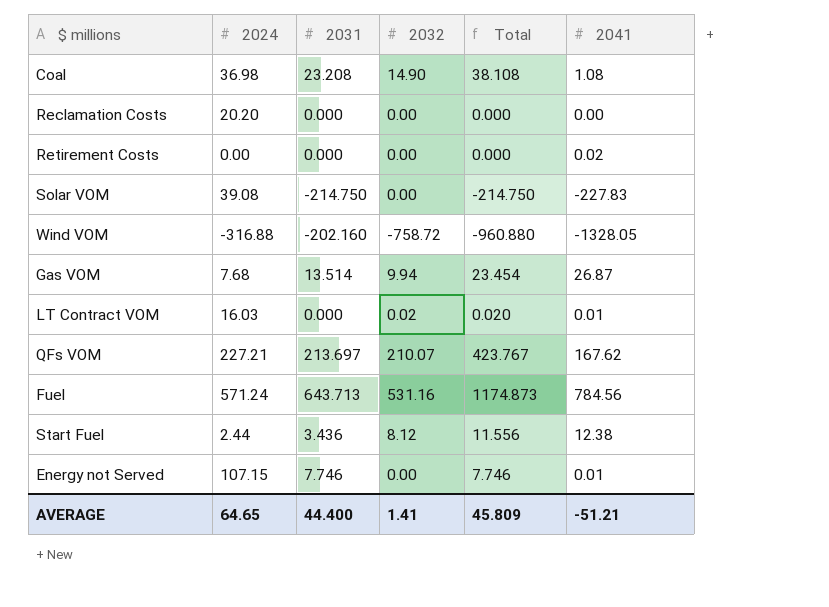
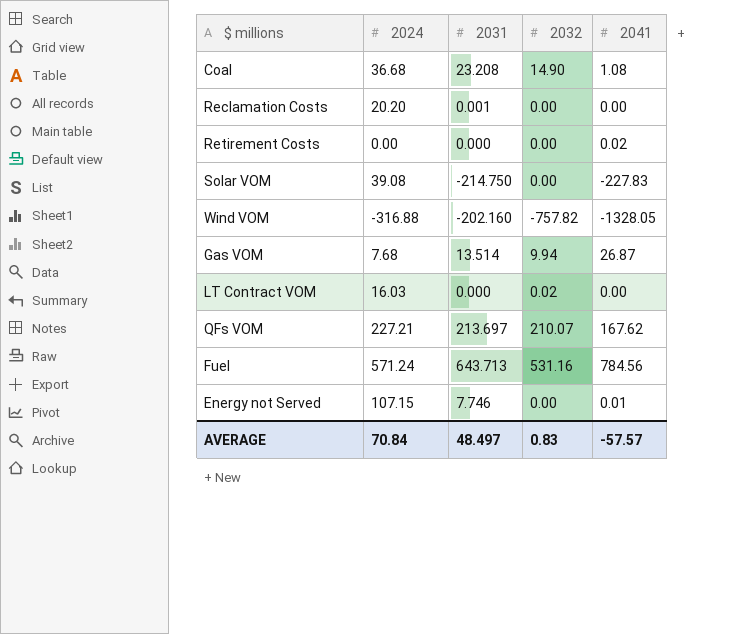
column Total | formula: [2031] + [2032] -> none
row Start Fuel: 2.44 | 3.436 | 8.12 | 11.556 | 12.38 -> none
Coal | 2024: 36.98 -> 36.68
Reclamation Costs | 2031: 0.000 -> 0.001
Wind VOM | 2032: -758.72 -> -757.82
LT Contract VOM | 2041: 0.01 -> 0.00
AVERAGE | 2024: 64.65 -> 70.84
AVERAGE | 2031: 44.400 -> 48.497
AVERAGE | 2032: 1.41 -> 0.83
AVERAGE | 2041: -51.21 -> -57.57

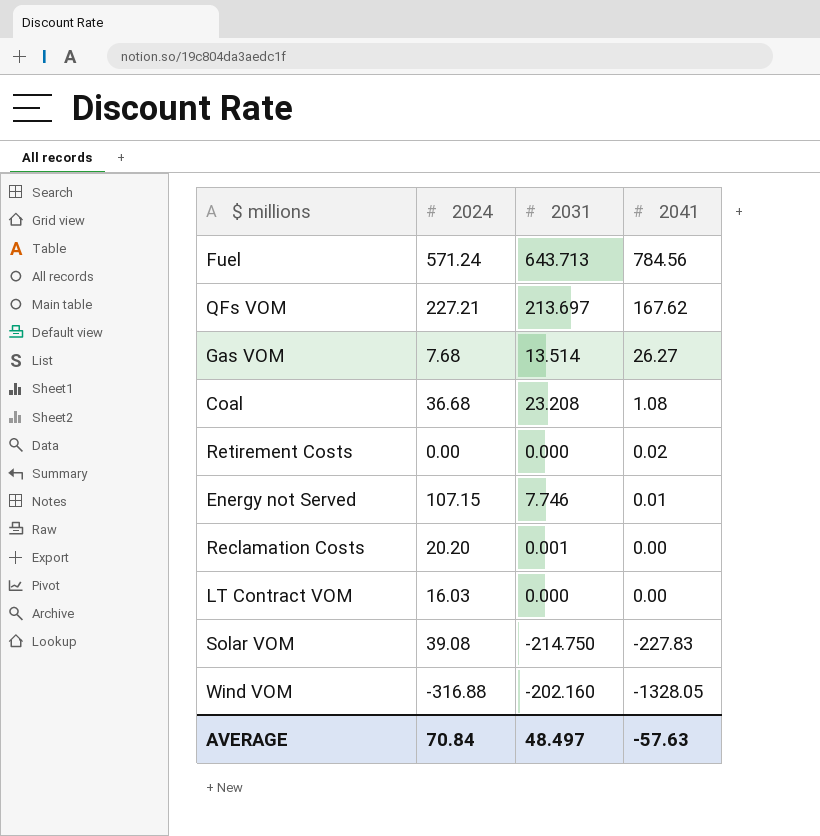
row order: none -> 2041 descending
column 2032 | position: 4 -> none
Gas VOM | 2041: 26.87 -> 26.27
AVERAGE | 2041: -57.57 -> -57.63

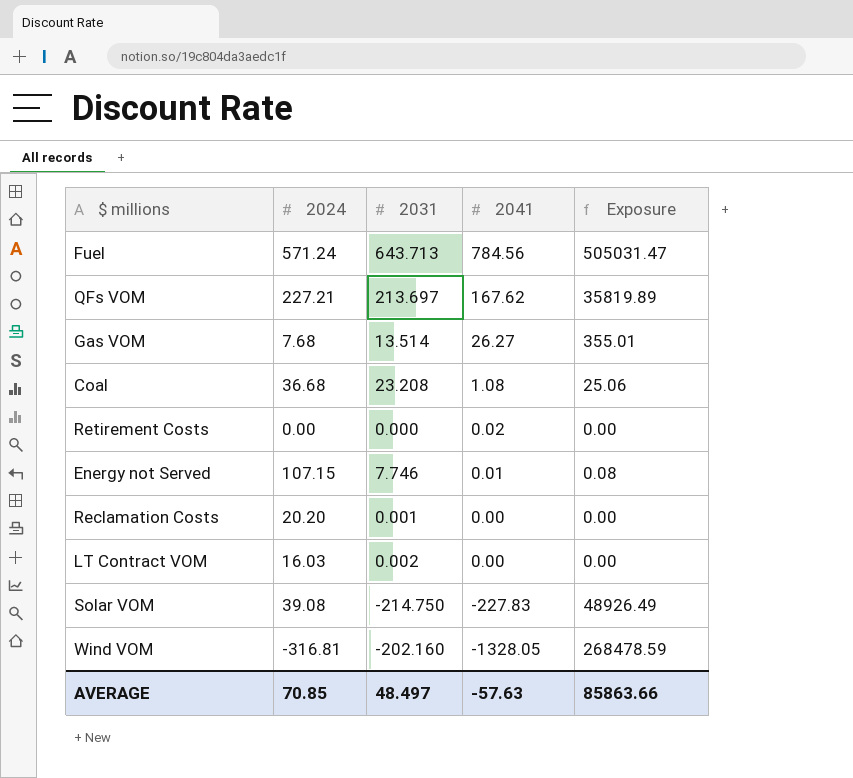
column Exposure | formula: none -> [2031] * [2041]
LT Contract VOM | 2031: 0.000 -> 0.002
Wind VOM | 2024: -316.88 -> -316.81
AVERAGE | 2024: 70.84 -> 70.85

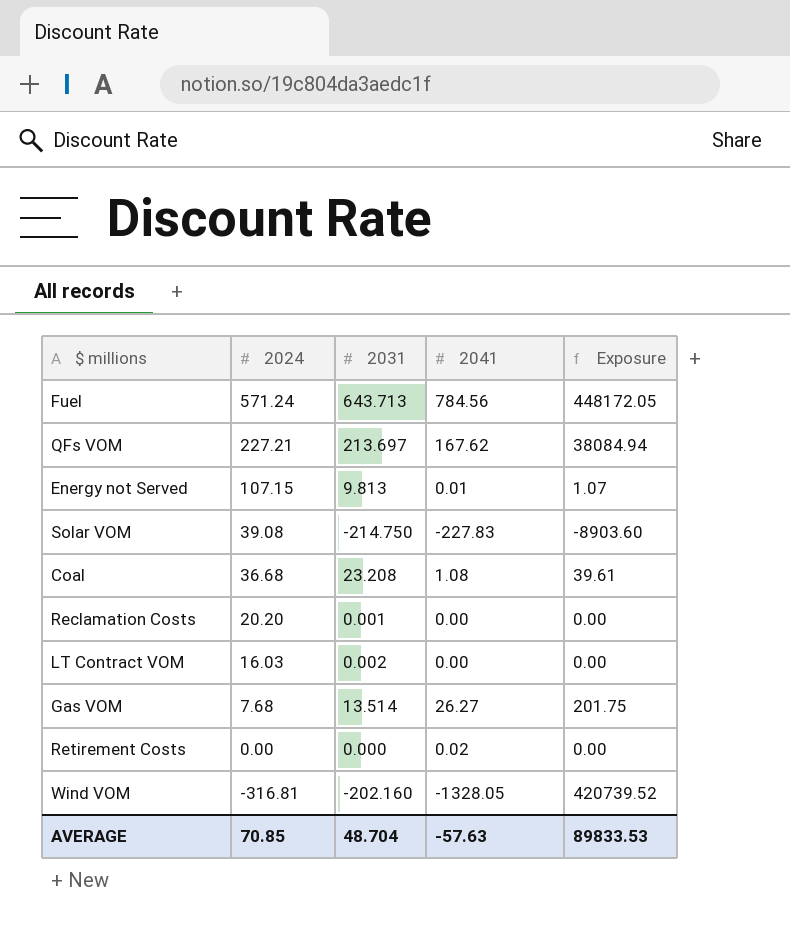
row order: 2041 descending -> 2024 descending
column Exposure | formula: [2031] * [2041] -> [2024] * [2041]
Energy not Served | 2031: 7.746 -> 9.813
AVERAGE | 2031: 48.497 -> 48.704
AVERAGE | Exposure: 85863.66 -> 89833.53

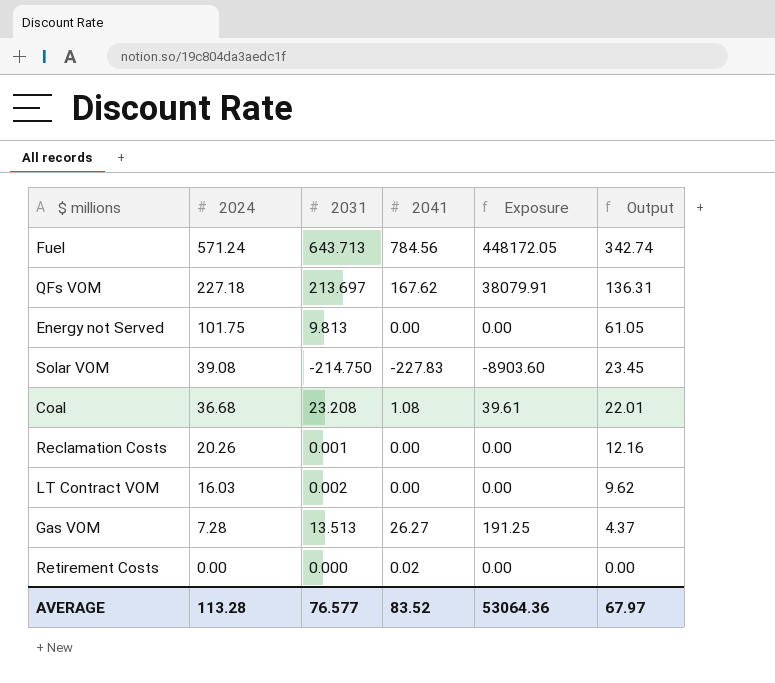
column Output | formula: none -> [2024] * 0.6
row Wind VOM: -316.81 | -202.160 | -1328.05 | 420739.52 -> none
QFs VOM | 2024: 227.21 -> 227.18
QFs VOM | Exposure: 38084.94 -> 38079.91
Energy not Served | 2024: 107.15 -> 101.75
Energy not Served | 2041: 0.01 -> 0.00
Energy not Served | Exposure: 1.07 -> 0.00
Reclamation Costs | 2024: 20.20 -> 20.26
Gas VOM | 2024: 7.68 -> 7.28
Gas VOM | 2031: 13.514 -> 13.513
Gas VOM | Exposure: 201.75 -> 191.25
AVERAGE | 2024: 70.85 -> 113.28
AVERAGE | 2031: 48.704 -> 76.577
AVERAGE | 2041: -57.63 -> 83.52
AVERAGE | Exposure: 89833.53 -> 53064.36

